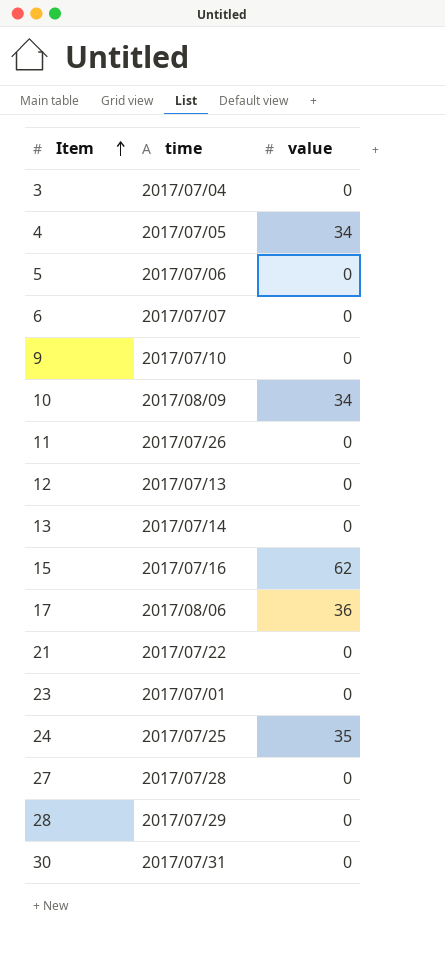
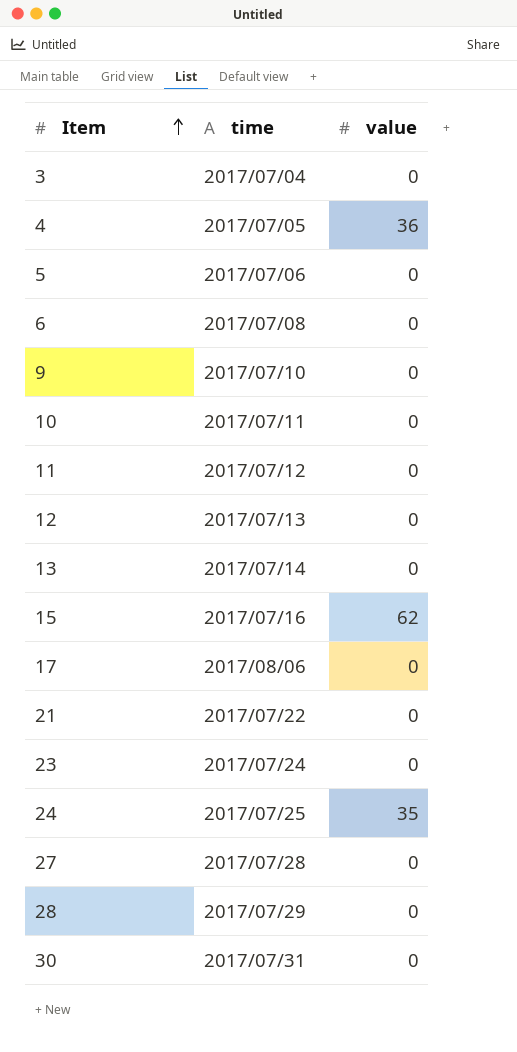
4 | value: 34 -> 36
6 | time: 2017/07/07 -> 2017/07/08
10 | time: 2017/08/09 -> 2017/07/11
10 | value: 34 -> 0
11 | time: 2017/07/26 -> 2017/07/12
17 | value: 36 -> 0
23 | time: 2017/07/01 -> 2017/07/24

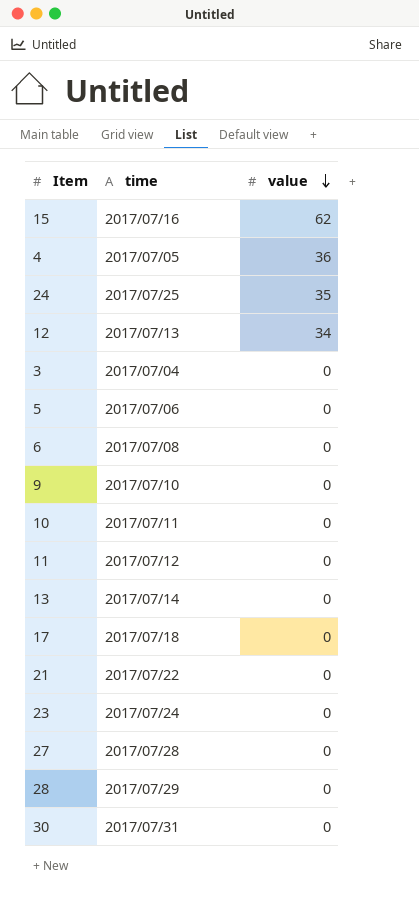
row order: Item ascending -> value descending
12 | value: 0 -> 34
17 | time: 2017/08/06 -> 2017/07/18

